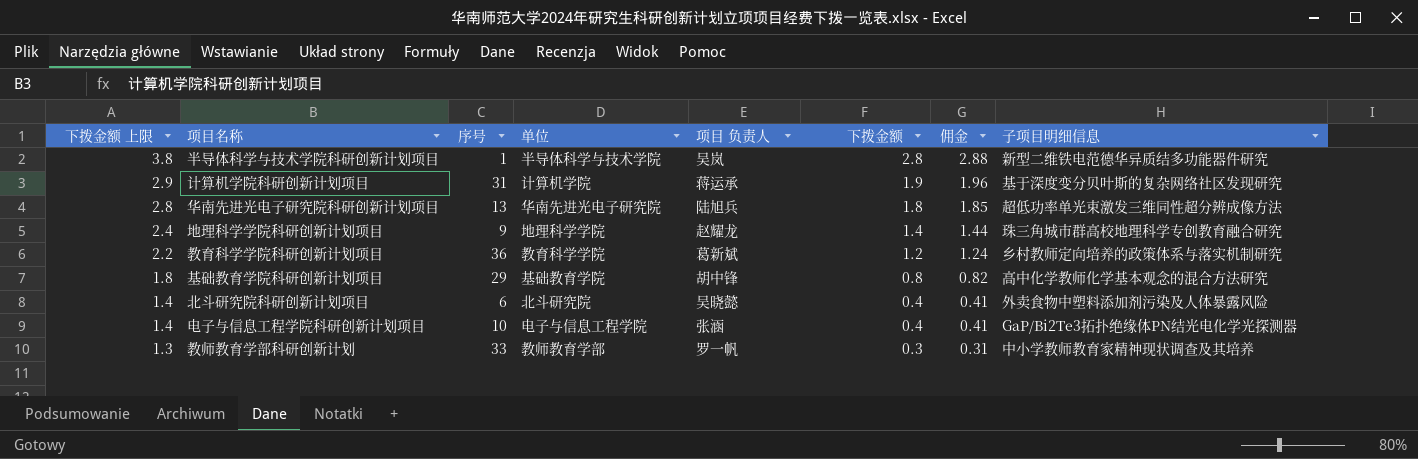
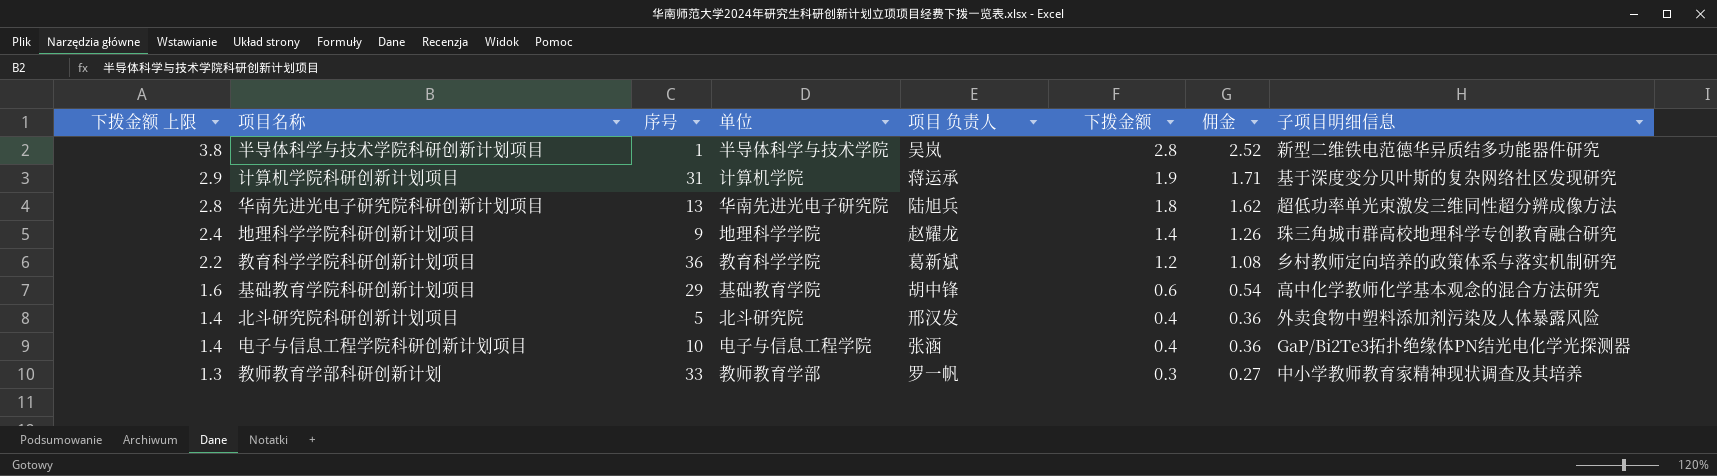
column 佣金 | formula: [下拨金额] * 1.03 -> [下拨金额] * 0.9
基础教育学院科研创新计划项目 | 下拨金额 上限: 1.8 -> 1.6
基础教育学院科研创新计划项目 | 下拨金额: 0.8 -> 0.6
北斗研究院科研创新计划项目 | 序号: 6 -> 5
北斗研究院科研创新计划项目 | 项目 负责人: 吴晓懿 -> 邢汉发

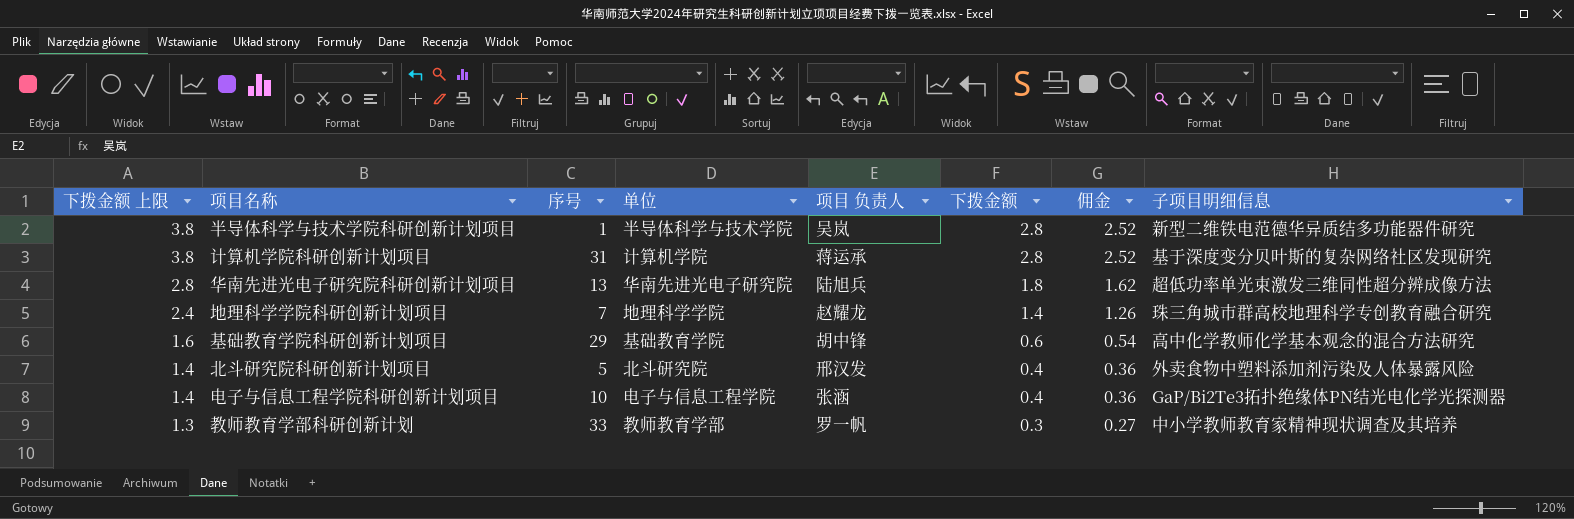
row 教育科学学院科研创新计划项目: 2.2 | 36 | 教育科学学院 | 葛新斌 | 1.2 | 1.08 | 乡村教师定向培养的政策体系与落实机制研究 -> none
计算机学院科研创新计划项目 | 下拨金额 上限: 2.9 -> 3.8
计算机学院科研创新计划项目 | 下拨金额: 1.9 -> 2.8
计算机学院科研创新计划项目 | 佣金: 1.71 -> 2.52
地理科学学院科研创新计划项目 | 序号: 9 -> 7

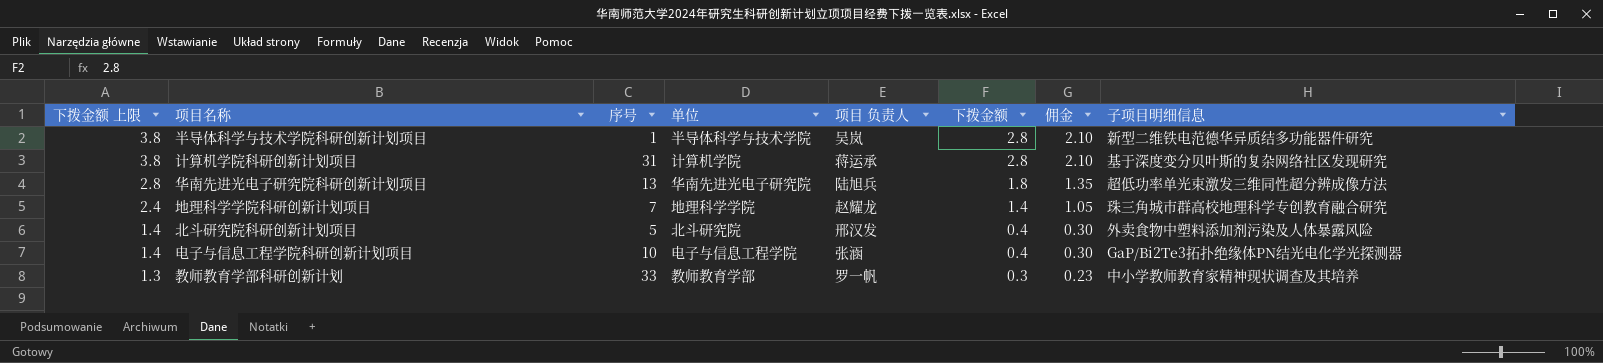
column 佣金 | formula: [下拨金额] * 0.9 -> [下拨金额] * 0.75
row 基础教育学院科研创新计划项目: 1.6 | 29 | 基础教育学院 | 胡中锋 | 0.6 | 0.54 | 高中化学教师化学基本观念的混合方法研究 -> none

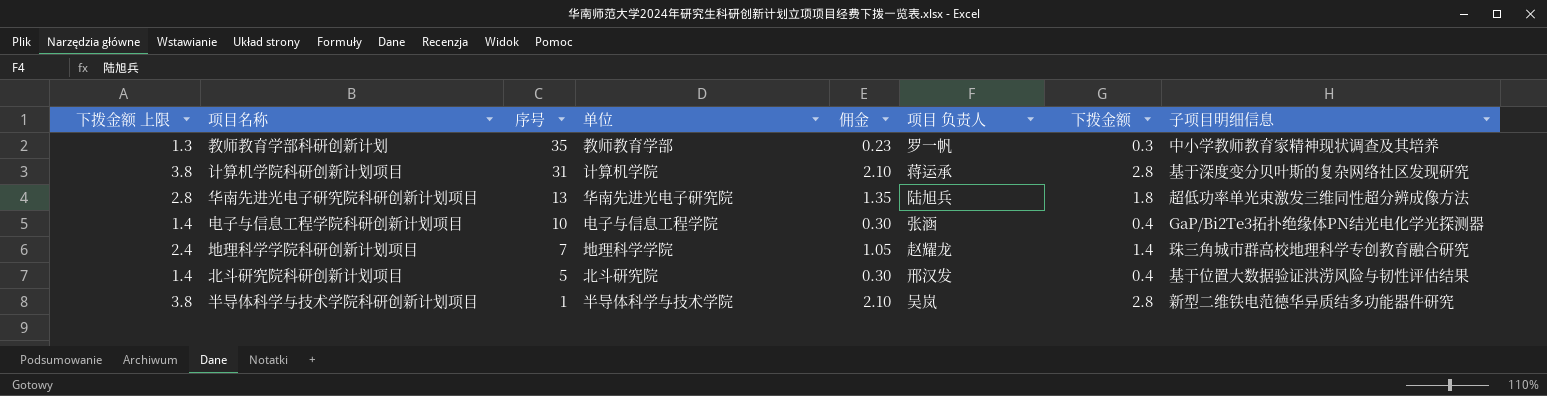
row order: 下拨金额 上限 descending -> 序号 descending
column 佣金 | position: 7 -> 5
教师教育学部科研创新计划 | 序号: 33 -> 35
北斗研究院科研创新计划项目 | 子项目明细信息: 外卖食物中塑料添加剂污染及人体暴露风险 -> 基于位置大数据验证洪涝风险与韧性评估结果

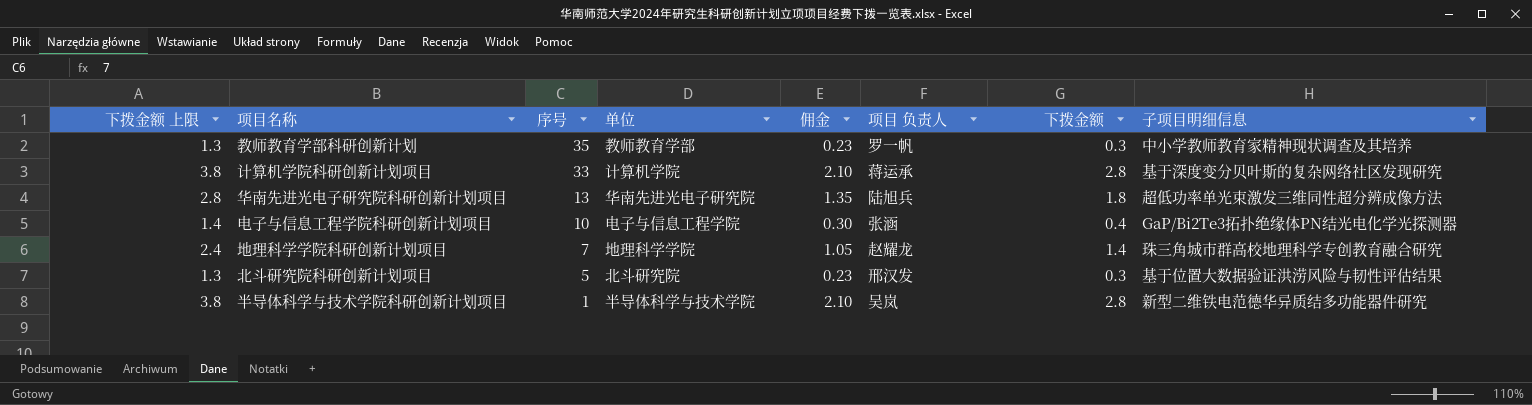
计算机学院科研创新计划项目 | 序号: 31 -> 33
北斗研究院科研创新计划项目 | 下拨金额 上限: 1.4 -> 1.3
北斗研究院科研创新计划项目 | 佣金: 0.30 -> 0.23
北斗研究院科研创新计划项目 | 下拨金额: 0.4 -> 0.3

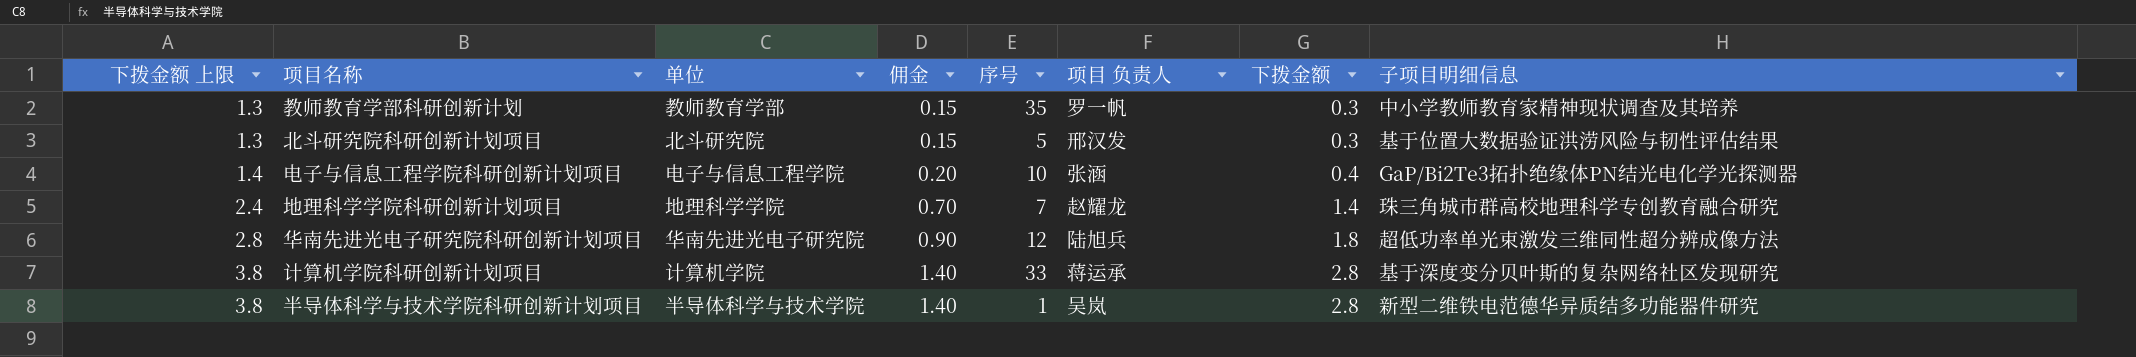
row order: 序号 descending -> 下拨金额 上限 ascending
column 佣金 | formula: [下拨金额] * 0.75 -> [下拨金额] * 0.5
column 序号 | position: 3 -> 5
华南先进光电子研究院科研创新计划项目 | 序号: 13 -> 12

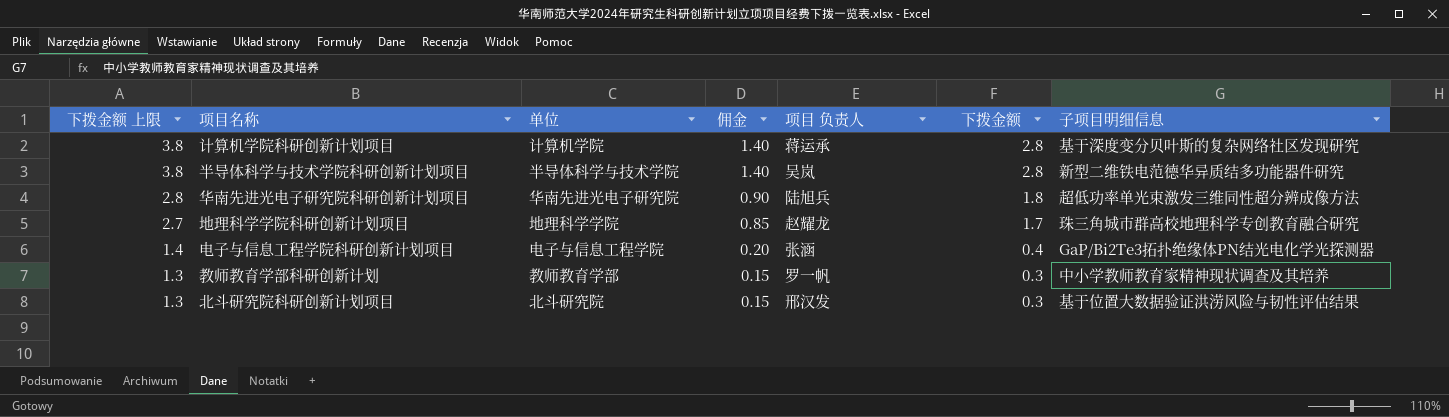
row order: 下拨金额 上限 ascending -> 下拨金额 上限 descending
column 序号 | position: 5 -> none
地理科学学院科研创新计划项目 | 下拨金额 上限: 2.4 -> 2.7
地理科学学院科研创新计划项目 | 佣金: 0.70 -> 0.85
地理科学学院科研创新计划项目 | 下拨金额: 1.4 -> 1.7

